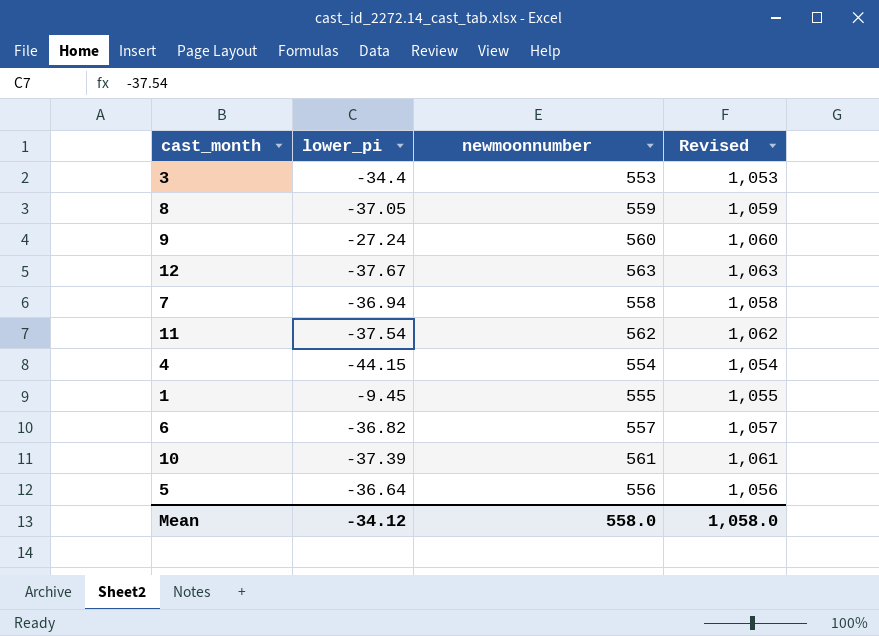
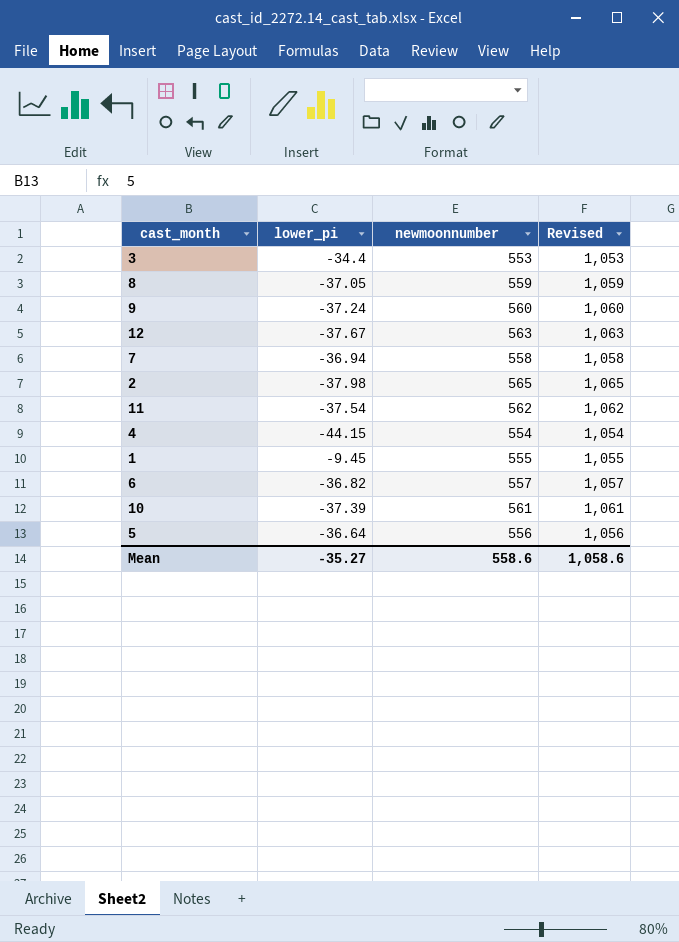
9 | lower_pi: -27.24 -> -37.24
row 2: none -> -37.98 | 565 | 1,065
Mean | lower_pi: -34.12 -> -35.27
Mean | newmoonnumber: 558.0 -> 558.6
Mean | Revised: 1,058.0 -> 1,058.6

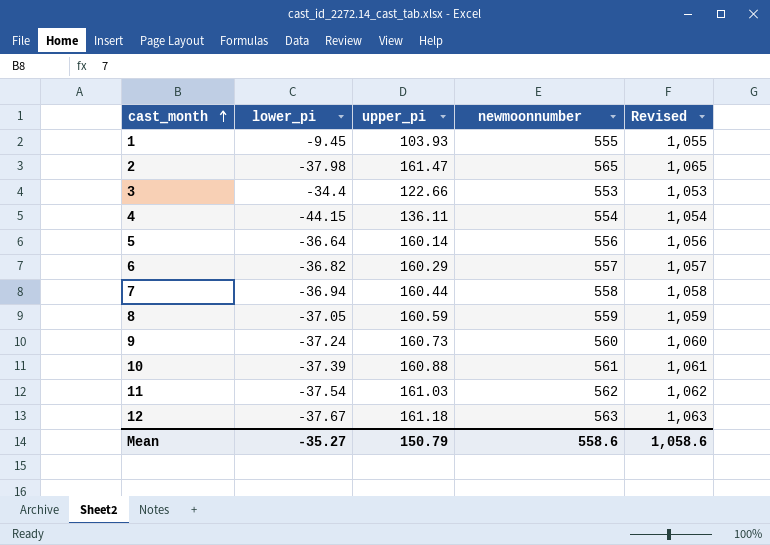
row order: none -> cast_month ascending
column upper_pi | position: none -> 3

